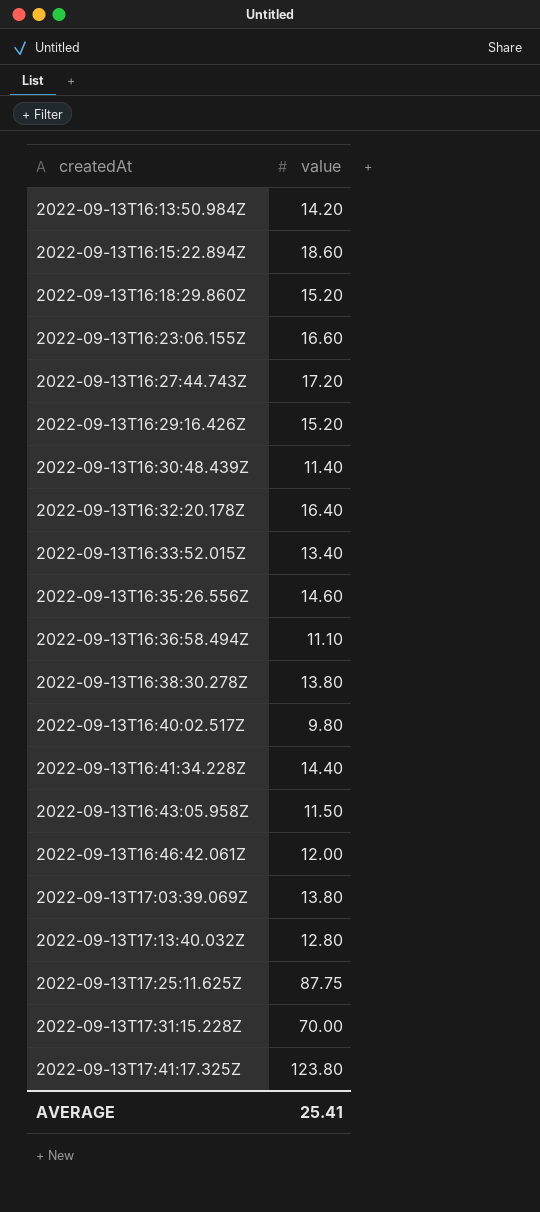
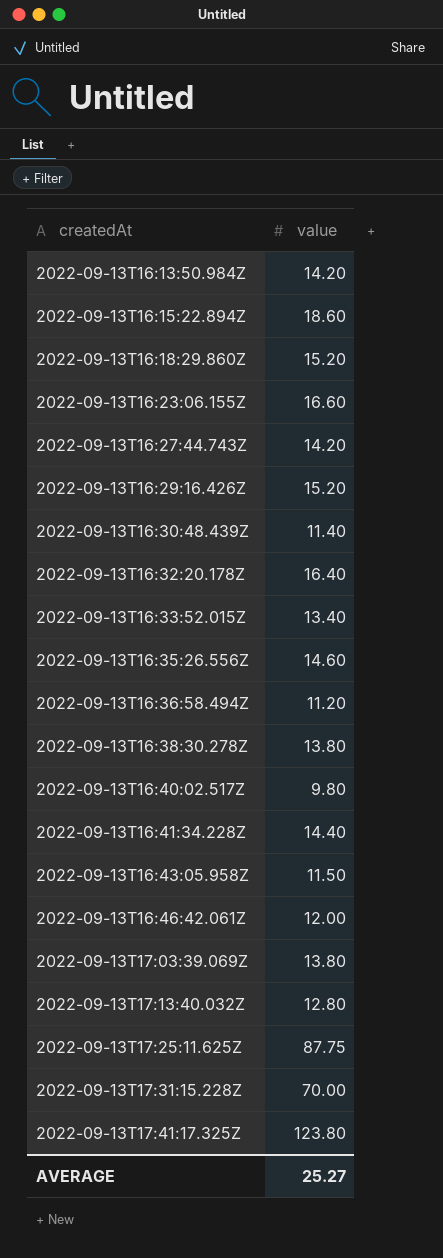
2022-09-13T16:27:44.743Z | value: 17.20 -> 14.20
2022-09-13T16:36:58.494Z | value: 11.10 -> 11.20
AVERAGE | value: 25.41 -> 25.27

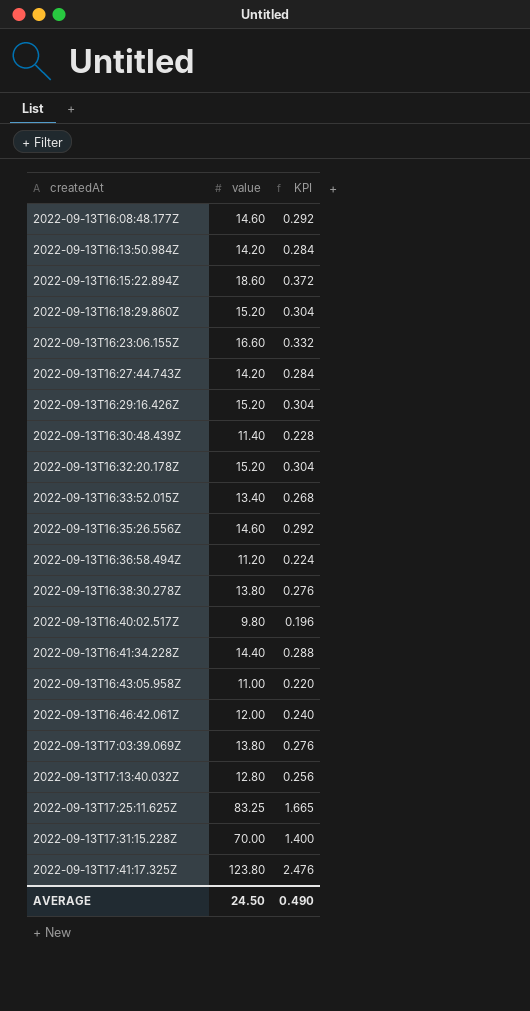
column KPI | formula: none -> [value] * 0.02
row 2022-09-13T16:08:48.177Z: none -> 14.60 | 0.292
2022-09-13T16:32:20.178Z | value: 16.40 -> 15.20
2022-09-13T16:43:05.958Z | value: 11.50 -> 11.00
2022-09-13T17:25:11.625Z | value: 87.75 -> 83.25
AVERAGE | value: 25.27 -> 24.50

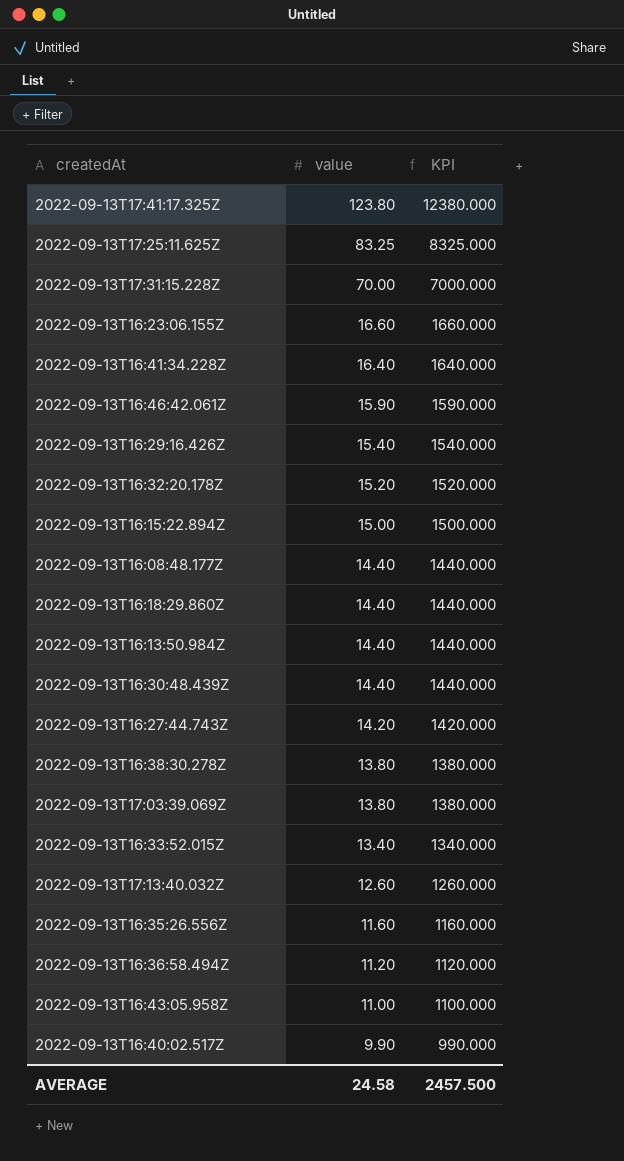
row order: createdAt ascending -> value descending
column KPI | formula: [value] * 0.02 -> [value] * 100
2022-09-13T16:41:34.228Z | value: 14.40 -> 16.40
2022-09-13T16:46:42.061Z | value: 12.00 -> 15.90
2022-09-13T16:29:16.426Z | value: 15.20 -> 15.40
2022-09-13T16:15:22.894Z | value: 18.60 -> 15.00
2022-09-13T16:08:48.177Z | value: 14.60 -> 14.40
2022-09-13T16:18:29.860Z | value: 15.20 -> 14.40
2022-09-13T16:13:50.984Z | value: 14.20 -> 14.40
2022-09-13T16:30:48.439Z | value: 11.40 -> 14.40
2022-09-13T17:13:40.032Z | value: 12.80 -> 12.60
2022-09-13T16:35:26.556Z | value: 14.60 -> 11.60
2022-09-13T16:40:02.517Z | value: 9.80 -> 9.90
AVERAGE | value: 24.50 -> 24.58
AVERAGE | KPI: 0.490 -> 2457.500

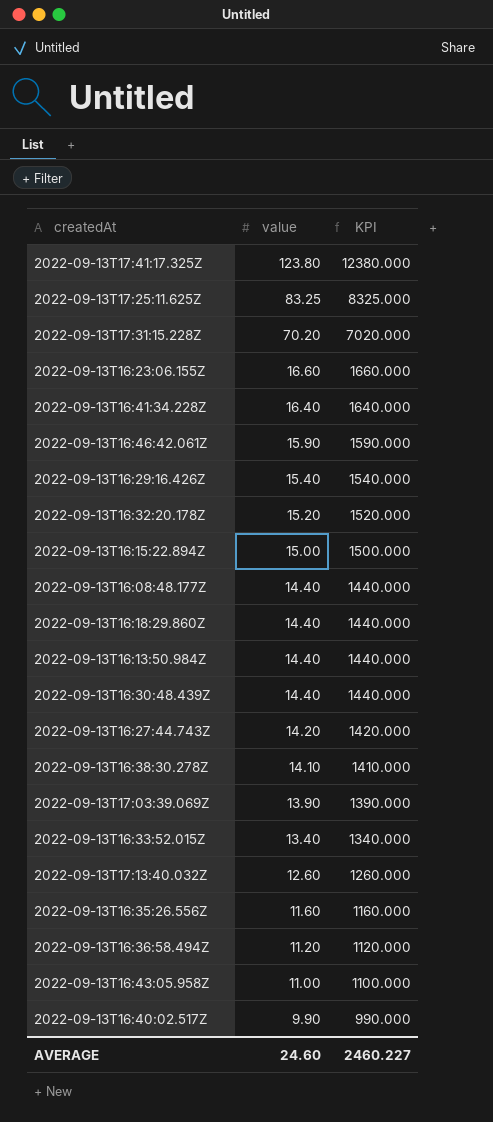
2022-09-13T17:31:15.228Z | value: 70.00 -> 70.20
2022-09-13T17:31:15.228Z | KPI: 7000.000 -> 7020.000
2022-09-13T16:38:30.278Z | value: 13.80 -> 14.10
2022-09-13T16:38:30.278Z | KPI: 1380.000 -> 1410.000
2022-09-13T17:03:39.069Z | value: 13.80 -> 13.90
2022-09-13T17:03:39.069Z | KPI: 1380.000 -> 1390.000
AVERAGE | value: 24.58 -> 24.60
AVERAGE | KPI: 2457.500 -> 2460.227

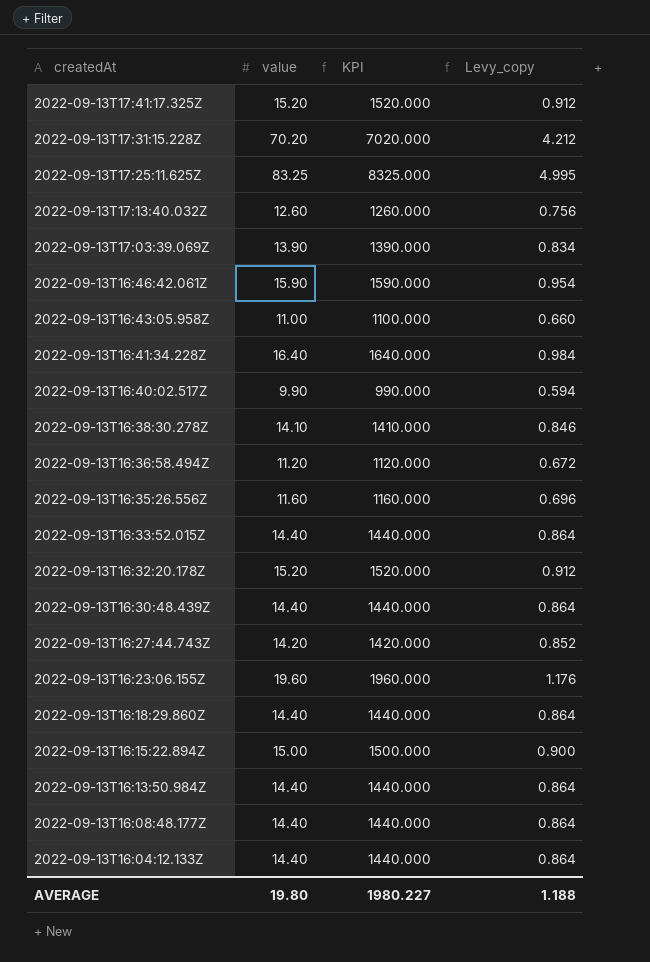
row order: value descending -> createdAt descending
column Levy_copy | formula: none -> [value] * 0.06
row 2022-09-13T16:29:16.426Z: 15.40 | 1540.000 -> none
2022-09-13T17:41:17.325Z | value: 123.80 -> 15.20
2022-09-13T17:41:17.325Z | KPI: 12380.000 -> 1520.000
2022-09-13T16:33:52.015Z | value: 13.40 -> 14.40
2022-09-13T16:33:52.015Z | KPI: 1340.000 -> 1440.000
2022-09-13T16:23:06.155Z | value: 16.60 -> 19.60
2022-09-13T16:23:06.155Z | KPI: 1660.000 -> 1960.000
row 2022-09-13T16:04:12.133Z: none -> 14.40 | 1440.000 | 0.864
AVERAGE | value: 24.60 -> 19.80
AVERAGE | KPI: 2460.227 -> 1980.227

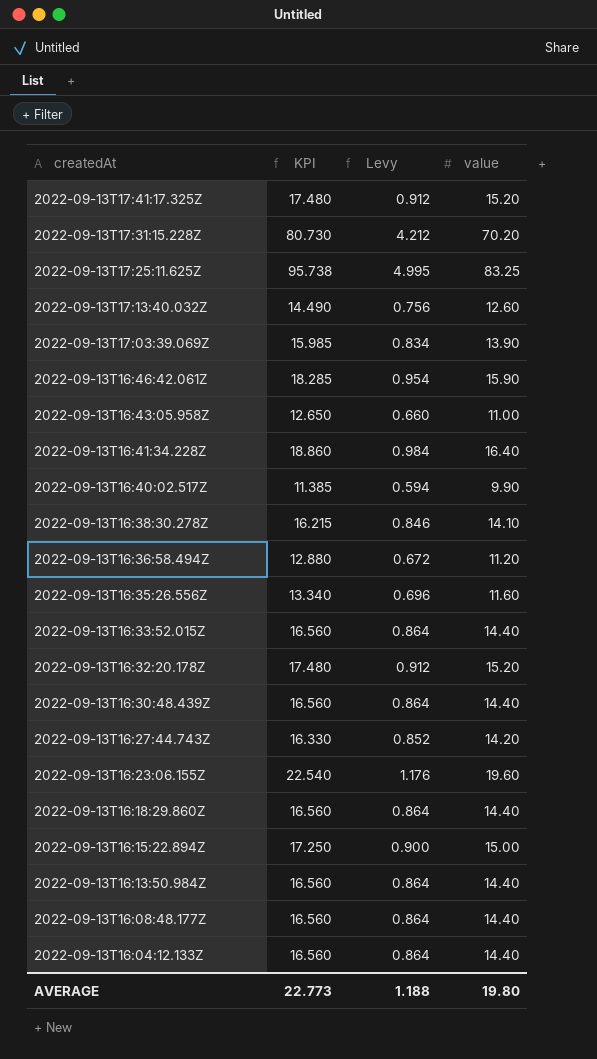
column KPI | formula: [value] * 100 -> [value] * 1.15
column name: Levy_copy -> Levy
column value | position: 2 -> 4
AVERAGE | KPI: 1980.227 -> 22.773

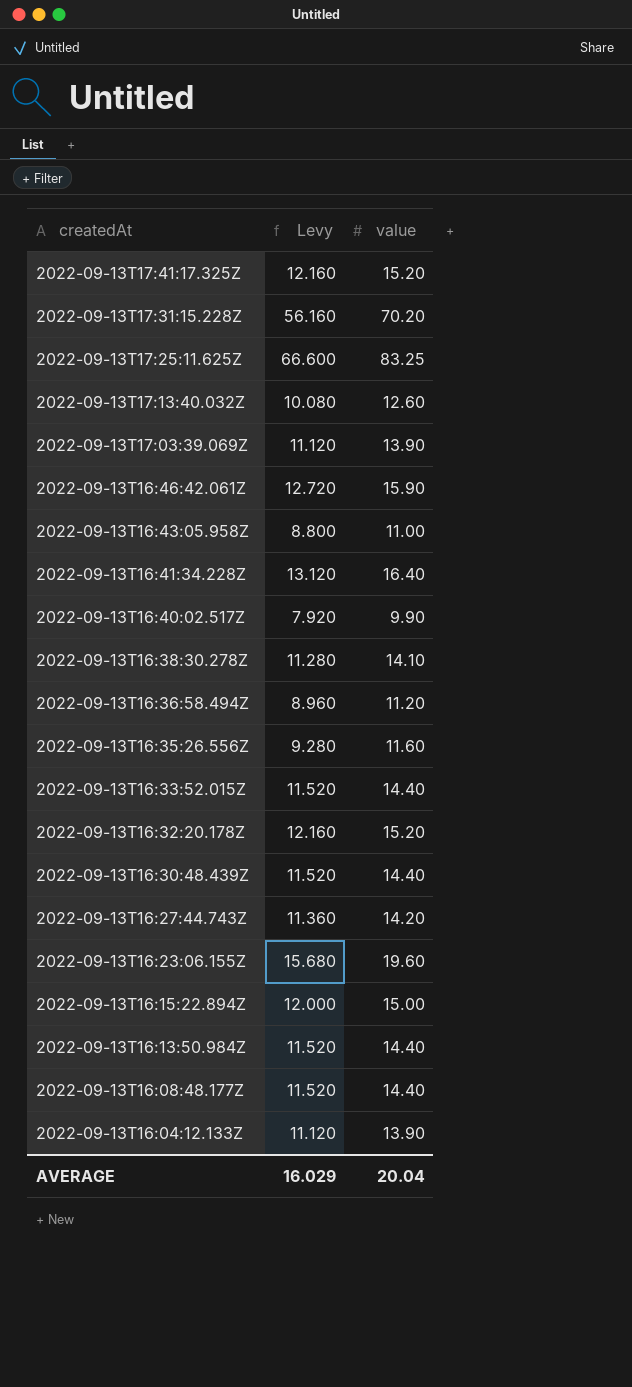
column KPI | formula: [value] * 1.15 -> none
column Levy | formula: [value] * 0.06 -> [value] * 0.8
row 2022-09-13T16:18:29.860Z: 16.560 | 0.864 | 14.40 -> none
2022-09-13T16:04:12.133Z | value: 14.40 -> 13.90
AVERAGE | Levy: 1.188 -> 16.029
AVERAGE | value: 19.80 -> 20.04

